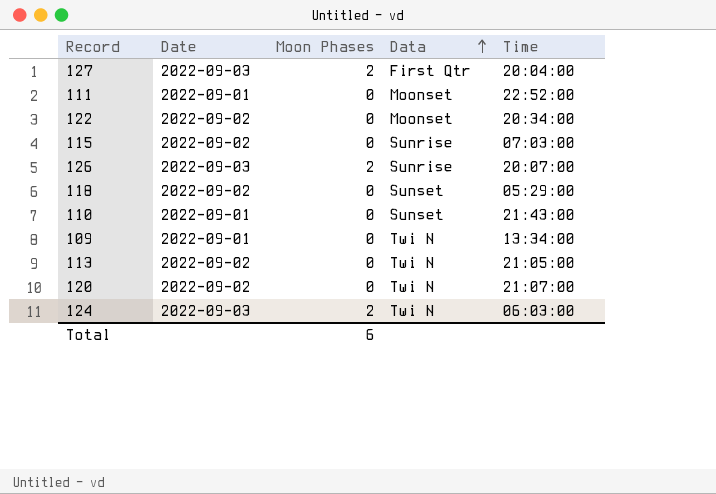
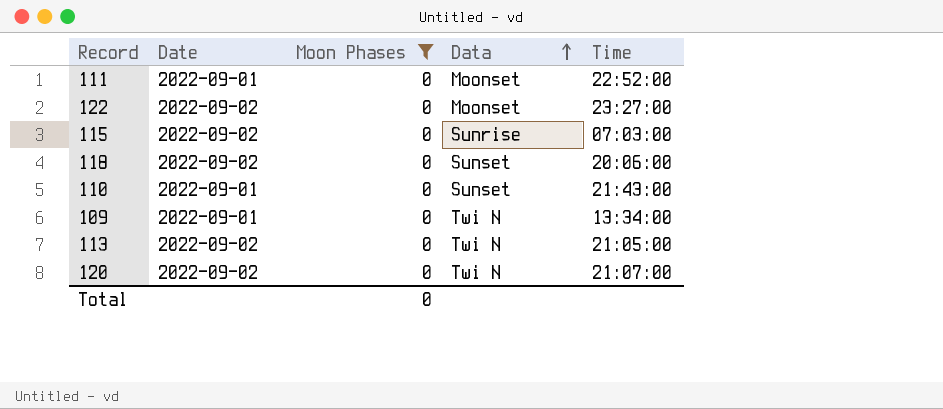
filter: none -> Moon Phases = 0
122 | Time: 20:34:00 -> 23:27:00
118 | Time: 05:29:00 -> 20:06:00
Total | Moon Phases: 6 -> 0

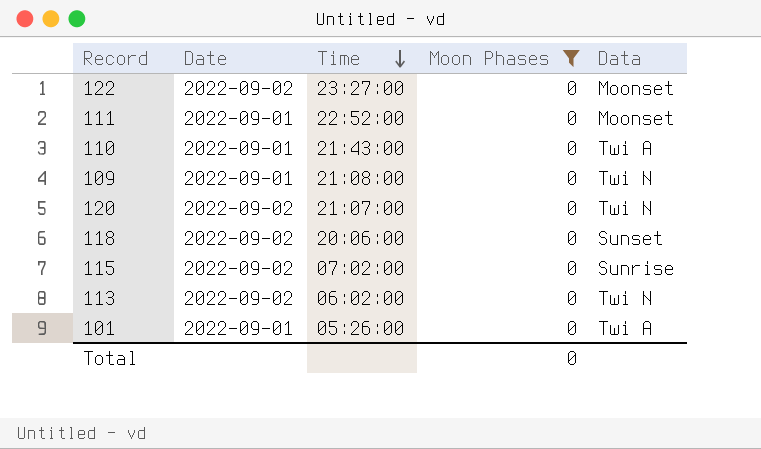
row order: Data ascending -> Time descending
column Time | position: 5 -> 3
110 | Data: Sunset -> Twi A
109 | Time: 13:34:00 -> 21:08:00
115 | Time: 07:03:00 -> 07:02:00
113 | Time: 21:05:00 -> 06:02:00
row 101: none -> 2022-09-01 | 05:26:00 | 0 | Twi A

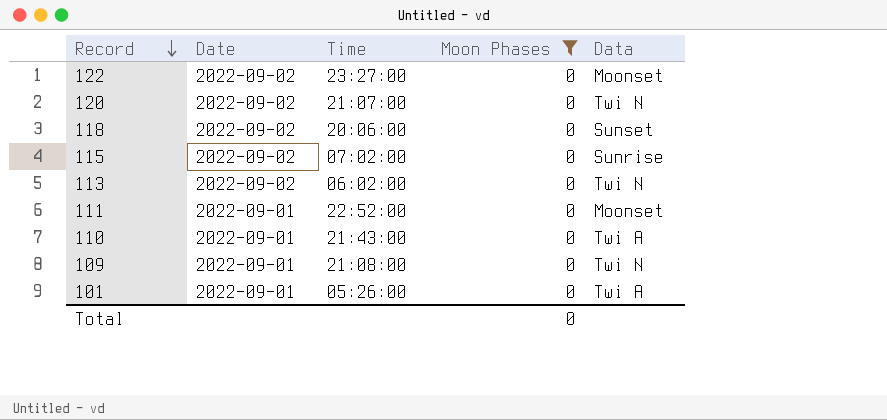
row order: Time descending -> Record descending

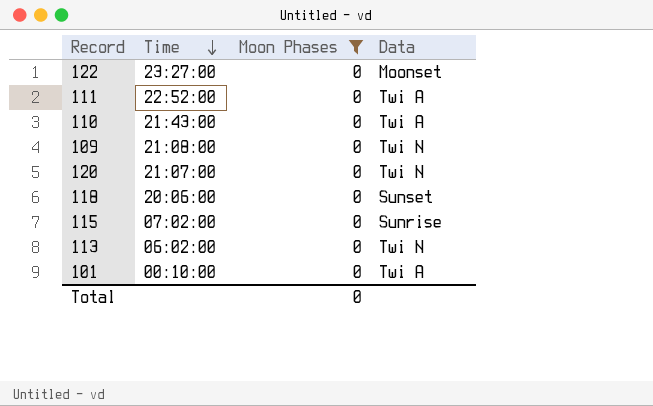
row order: Record descending -> Time descending
column Date | position: 2 -> none
111 | Data: Moonset -> Twi A
101 | Time: 05:26:00 -> 00:10:00

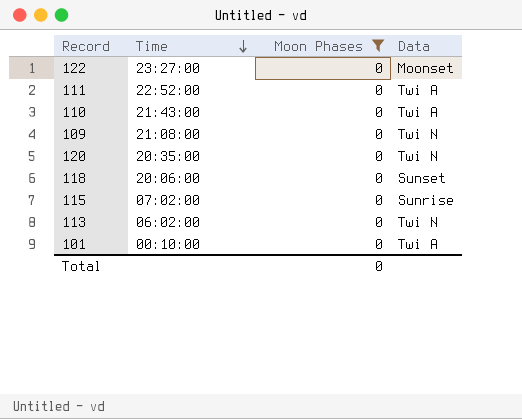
120 | Time: 21:07:00 -> 20:35:00

